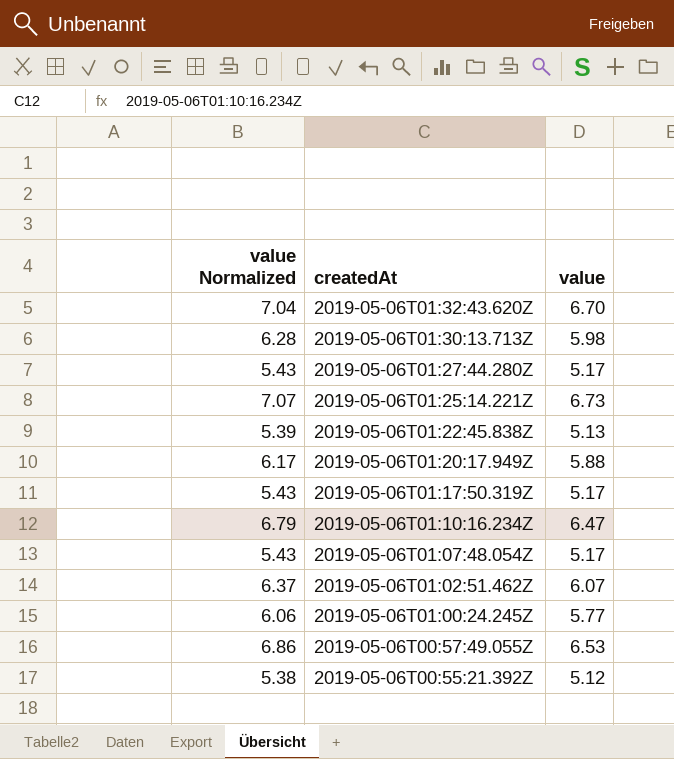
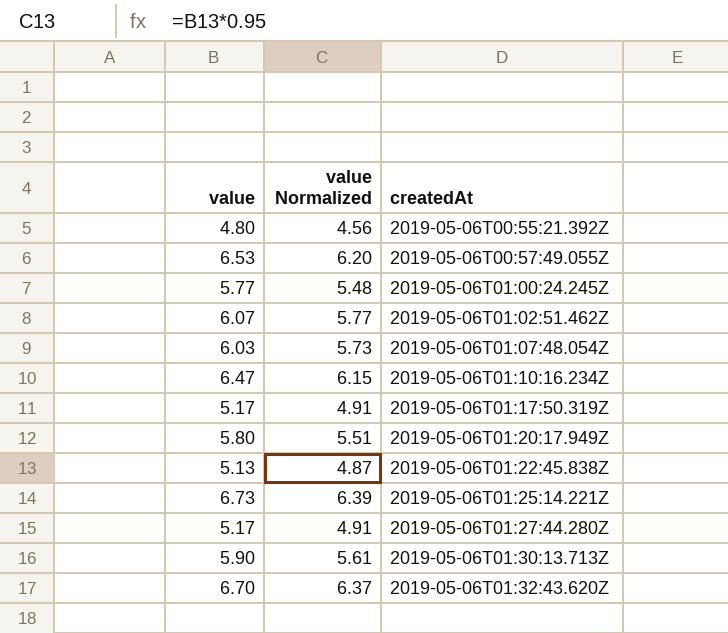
row order: createdAt descending -> createdAt ascending
column value | position: 3 -> 1
column value Normalized | formula: [value] * 1.05 -> [value] * 0.95
2019-05-06T00:55:21.392Z | value: 5.12 -> 4.80
2019-05-06T01:07:48.054Z | value: 5.17 -> 6.03
2019-05-06T01:20:17.949Z | value: 5.88 -> 5.80
2019-05-06T01:30:13.713Z | value: 5.98 -> 5.90

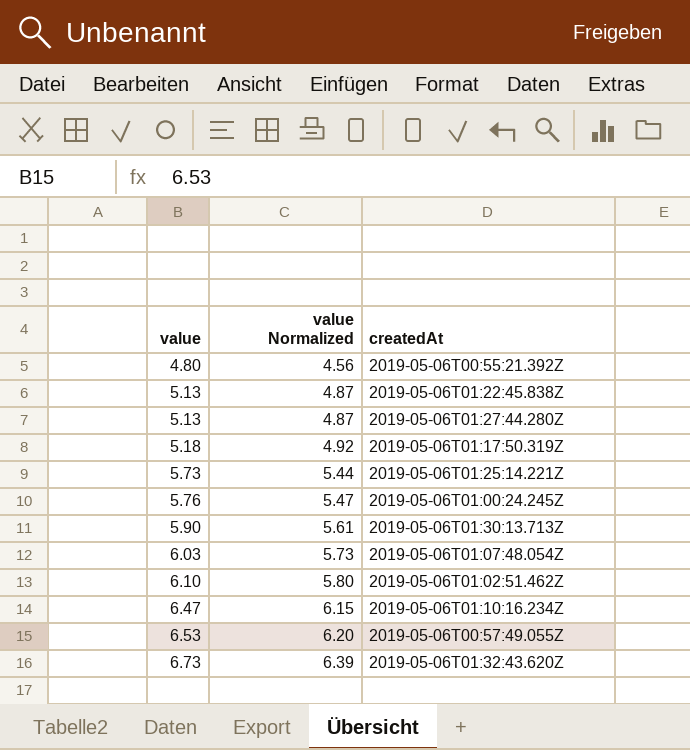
row order: createdAt ascending -> value ascending
row 2019-05-06T01:20:17.949Z: 5.80 | 5.51 -> none
2019-05-06T01:27:44.280Z | value: 5.17 -> 5.13
2019-05-06T01:27:44.280Z | value Normalized: 4.91 -> 4.87
2019-05-06T01:17:50.319Z | value: 5.17 -> 5.18
2019-05-06T01:17:50.319Z | value Normalized: 4.91 -> 4.92
2019-05-06T01:25:14.221Z | value: 6.73 -> 5.73
2019-05-06T01:25:14.221Z | value Normalized: 6.39 -> 5.44
2019-05-06T01:00:24.245Z | value: 5.77 -> 5.76
2019-05-06T01:00:24.245Z | value Normalized: 5.48 -> 5.47
2019-05-06T01:02:51.462Z | value: 6.07 -> 6.10
2019-05-06T01:02:51.462Z | value Normalized: 5.77 -> 5.80
2019-05-06T01:32:43.620Z | value: 6.70 -> 6.73
2019-05-06T01:32:43.620Z | value Normalized: 6.37 -> 6.39

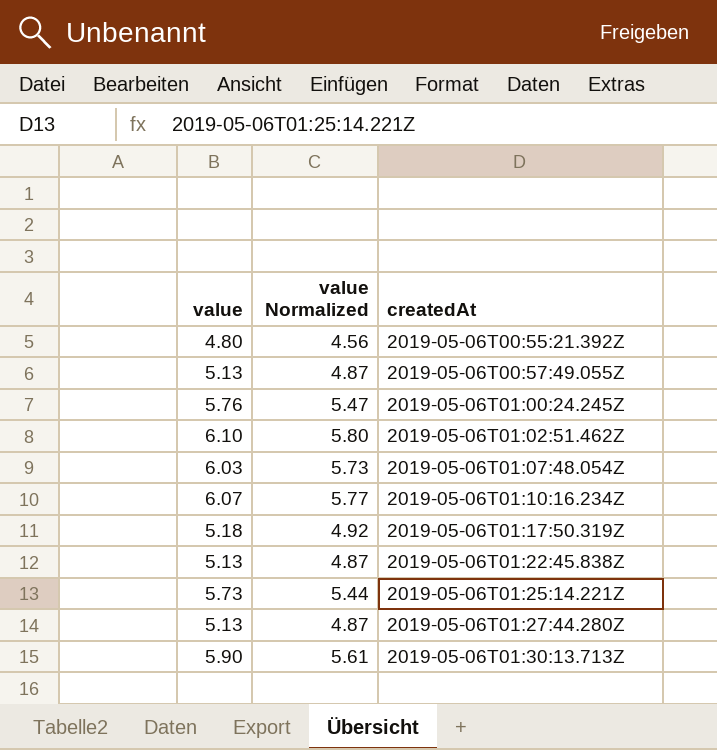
row order: value ascending -> createdAt ascending
row 2019-05-06T01:32:43.620Z: 6.73 | 6.39 -> none
2019-05-06T00:57:49.055Z | value: 6.53 -> 5.13
2019-05-06T00:57:49.055Z | value Normalized: 6.20 -> 4.87
2019-05-06T01:10:16.234Z | value: 6.47 -> 6.07
2019-05-06T01:10:16.234Z | value Normalized: 6.15 -> 5.77

